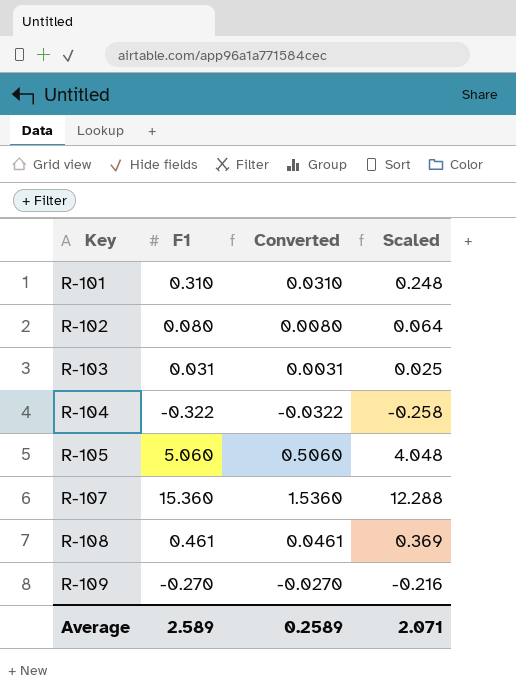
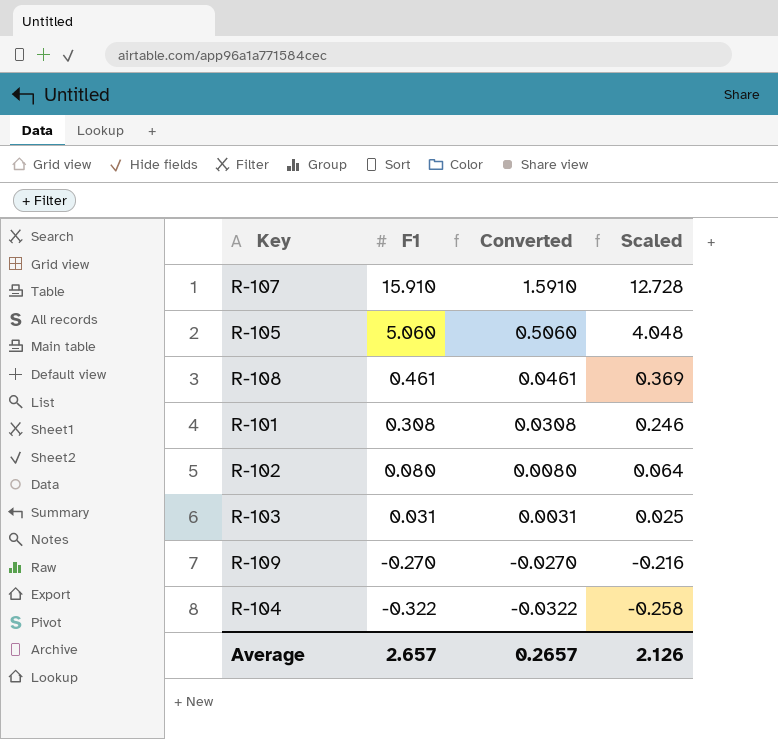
row order: Key ascending -> F1 descending
R-107 | F1: 15.360 -> 15.910
R-107 | Converted: 1.5360 -> 1.5910
R-107 | Scaled: 12.288 -> 12.728
R-101 | F1: 0.310 -> 0.308
R-101 | Converted: 0.0310 -> 0.0308
R-101 | Scaled: 0.248 -> 0.246
Average | F1: 2.589 -> 2.657
Average | Converted: 0.2589 -> 0.2657
Average | Scaled: 2.071 -> 2.126

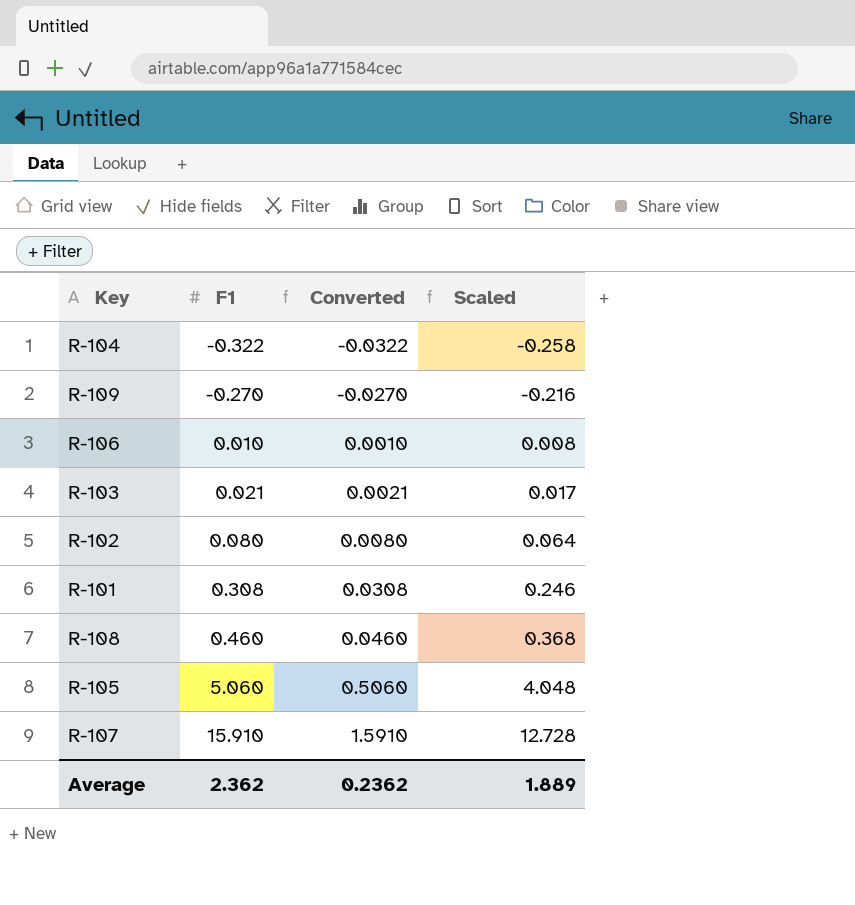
row order: F1 descending -> F1 ascending
row R-106: none -> 0.010 | 0.0010 | 0.008
R-103 | F1: 0.031 -> 0.021
R-103 | Converted: 0.0031 -> 0.0021
R-103 | Scaled: 0.025 -> 0.017
R-108 | F1: 0.461 -> 0.460
R-108 | Converted: 0.0461 -> 0.0460
R-108 | Scaled: 0.369 -> 0.368
Average | F1: 2.657 -> 2.362
Average | Converted: 0.2657 -> 0.2362
Average | Scaled: 2.126 -> 1.889

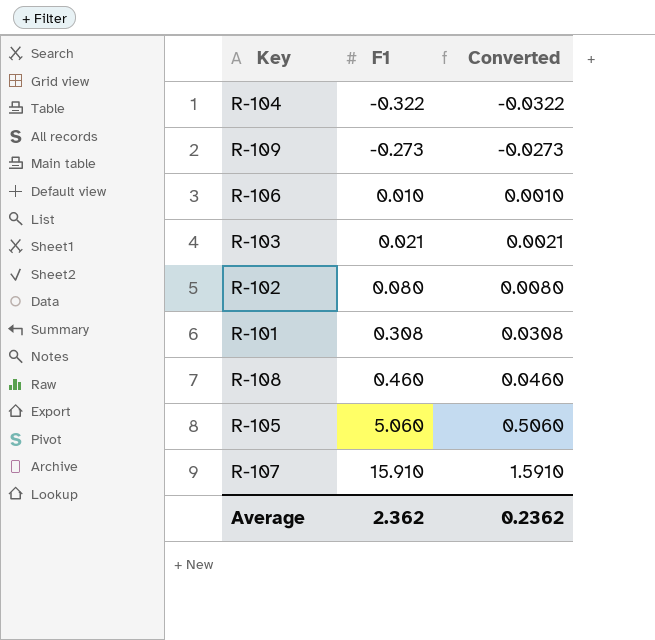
column Scaled | formula: [F1] * 0.8 -> none
R-109 | F1: -0.270 -> -0.273
R-109 | Converted: -0.0270 -> -0.0273

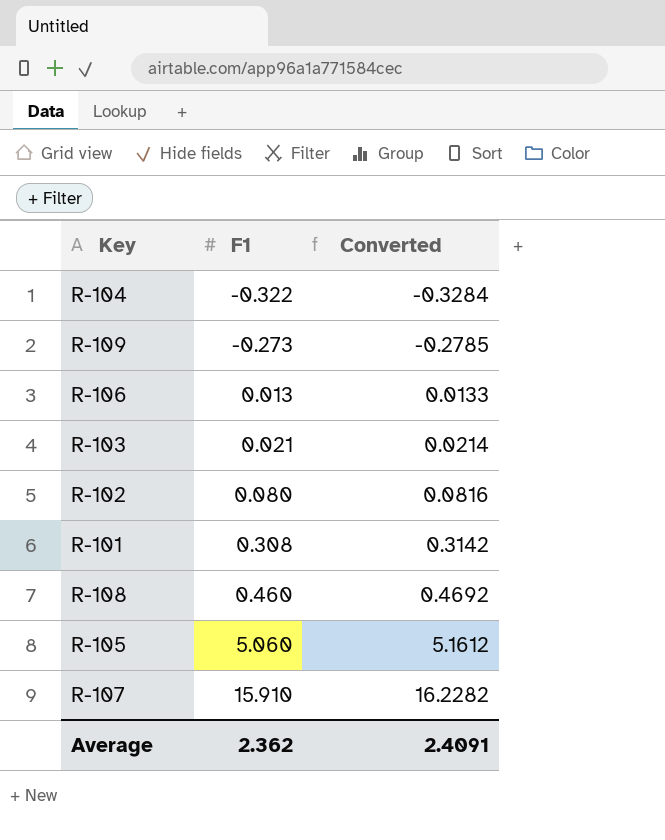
column Converted | formula: [F1] * 0.1 -> [F1] * 1.02
R-106 | F1: 0.010 -> 0.013
Average | Converted: 0.2362 -> 2.4091

